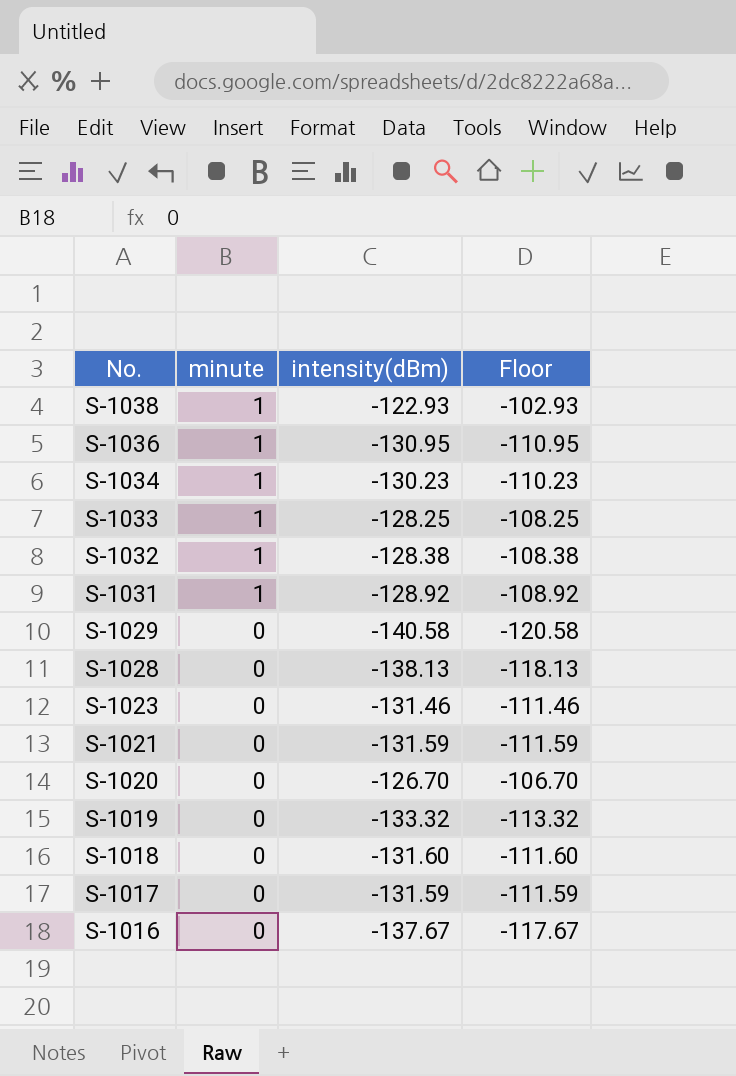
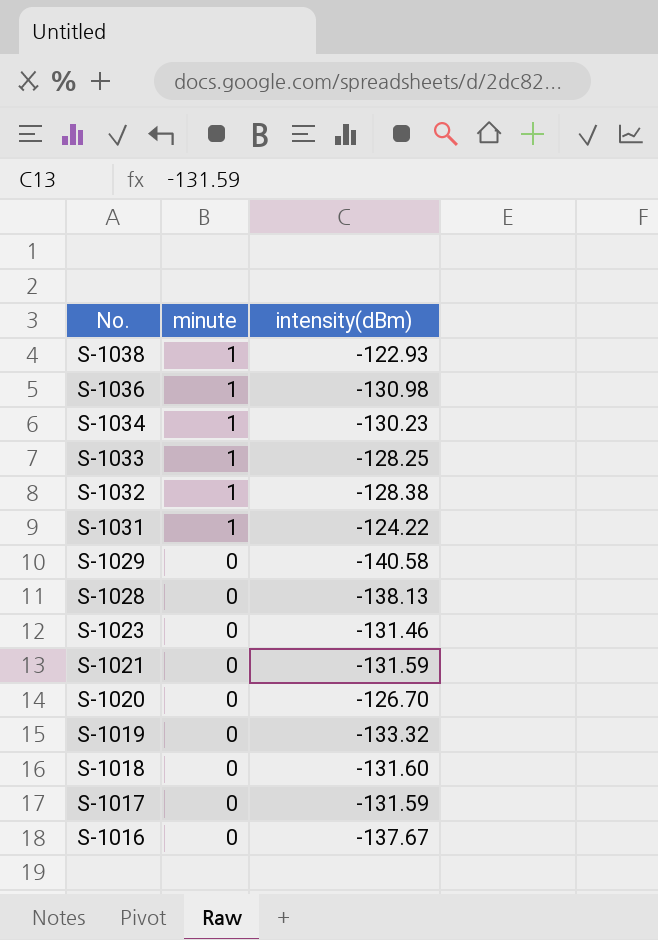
column Floor | formula: [intensity(dBm)] + 20 -> none
S-1036 | intensity(dBm): -130.95 -> -130.98
S-1031 | intensity(dBm): -128.92 -> -124.22

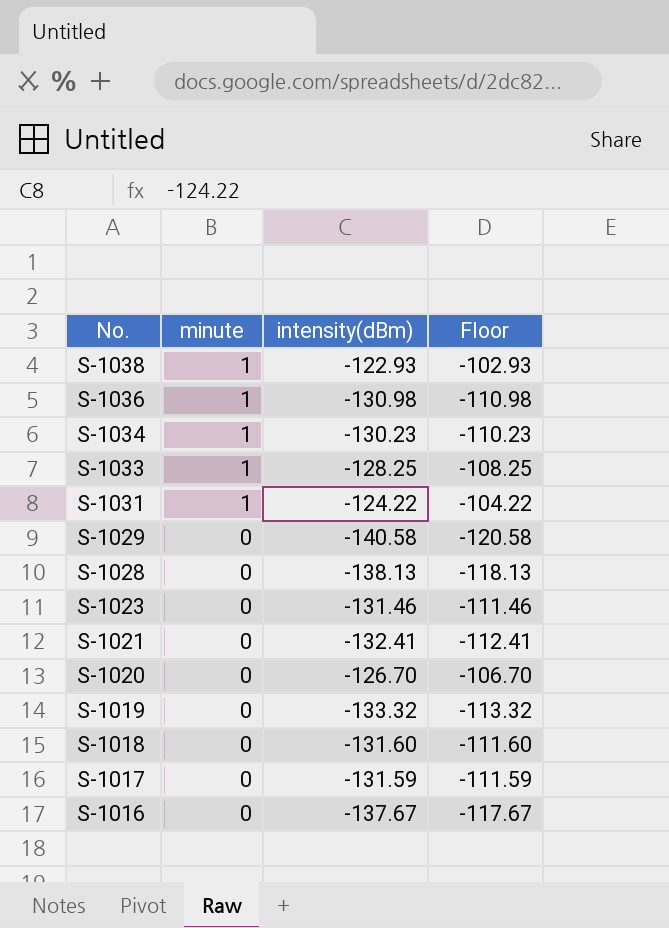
column Floor | formula: none -> [intensity(dBm)] + 20
row S-1032: 1 | -128.38 -> none
S-1021 | intensity(dBm): -131.59 -> -132.41

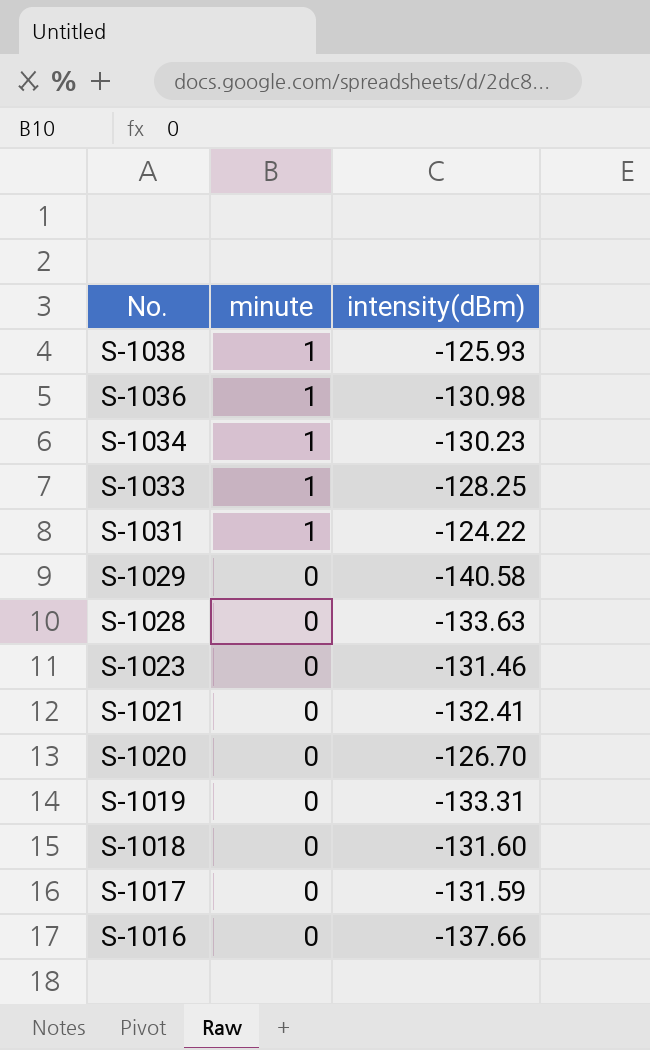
column Floor | formula: [intensity(dBm)] + 20 -> none
S-1038 | intensity(dBm): -122.93 -> -125.93
S-1028 | intensity(dBm): -138.13 -> -133.63
S-1019 | intensity(dBm): -133.32 -> -133.31
S-1016 | intensity(dBm): -137.67 -> -137.66

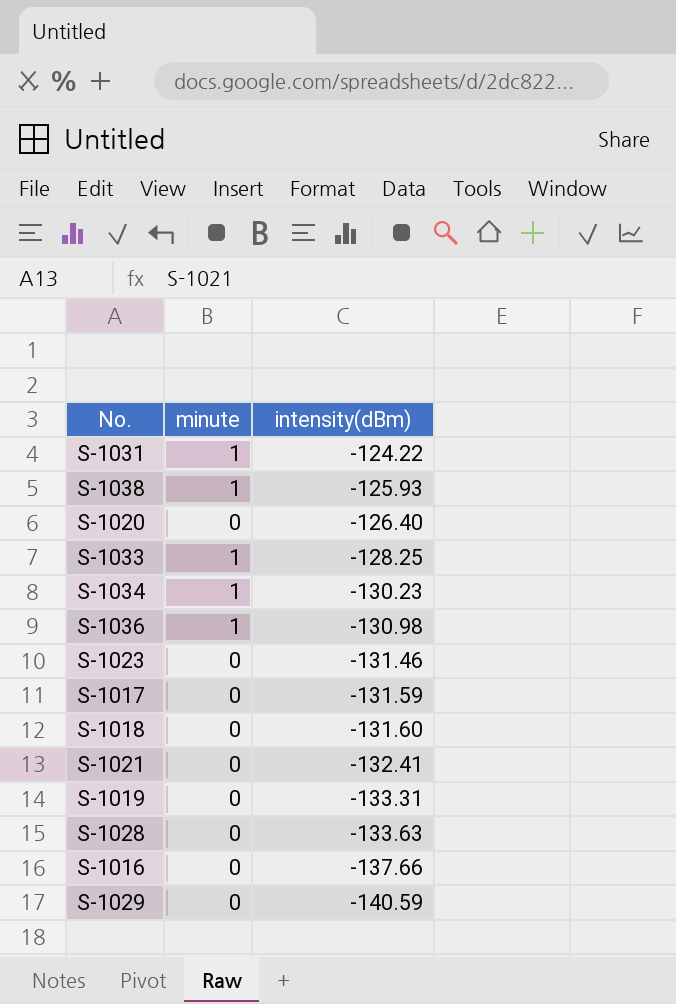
row order: No. descending -> intensity(dBm) descending
S-1020 | intensity(dBm): -126.70 -> -126.40
S-1029 | intensity(dBm): -140.58 -> -140.59

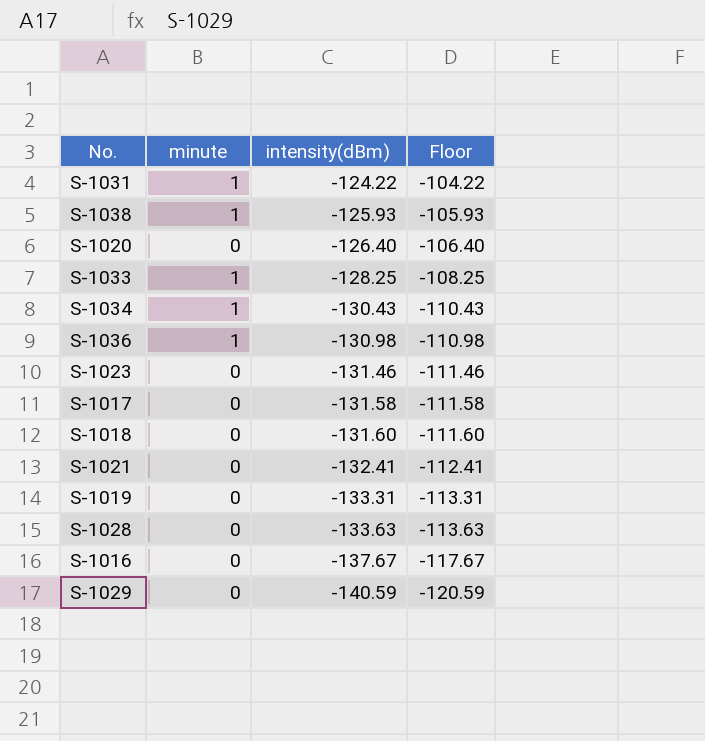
column Floor | formula: none -> [intensity(dBm)] + 20
S-1034 | intensity(dBm): -130.23 -> -130.43
S-1017 | intensity(dBm): -131.59 -> -131.58
S-1016 | intensity(dBm): -137.66 -> -137.67

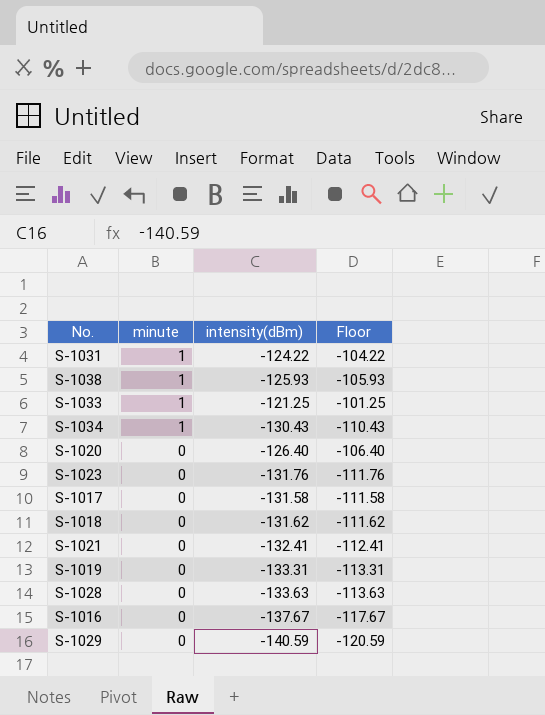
row order: intensity(dBm) descending -> minute descending
row S-1036: 1 | -130.98 | -110.98 -> none
S-1033 | intensity(dBm): -128.25 -> -121.25
S-1033 | Floor: -108.25 -> -101.25
S-1023 | intensity(dBm): -131.46 -> -131.76
S-1023 | Floor: -111.46 -> -111.76
S-1018 | intensity(dBm): -131.60 -> -131.62
S-1018 | Floor: -111.60 -> -111.62

